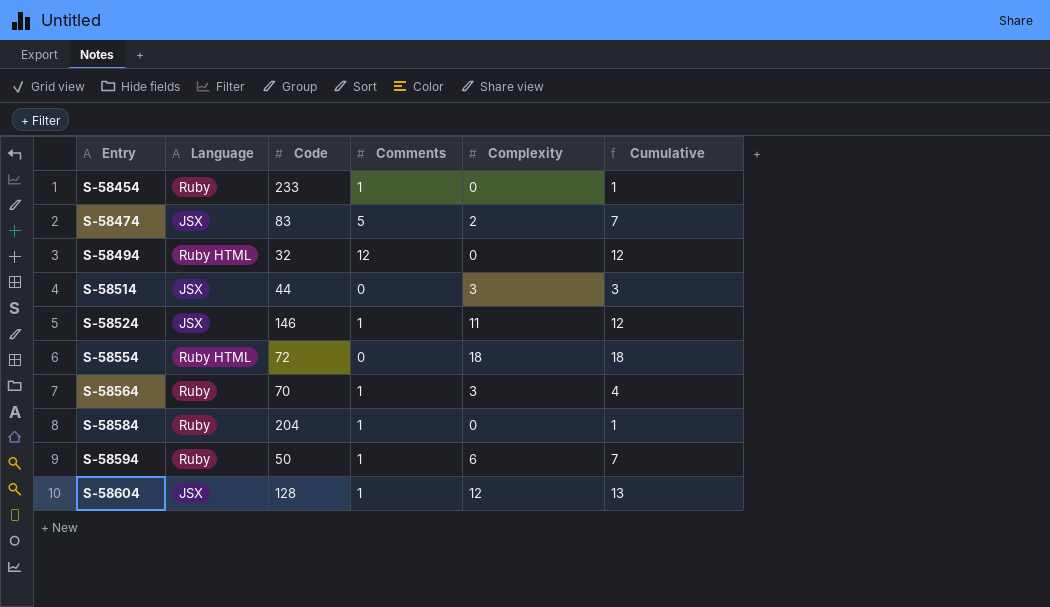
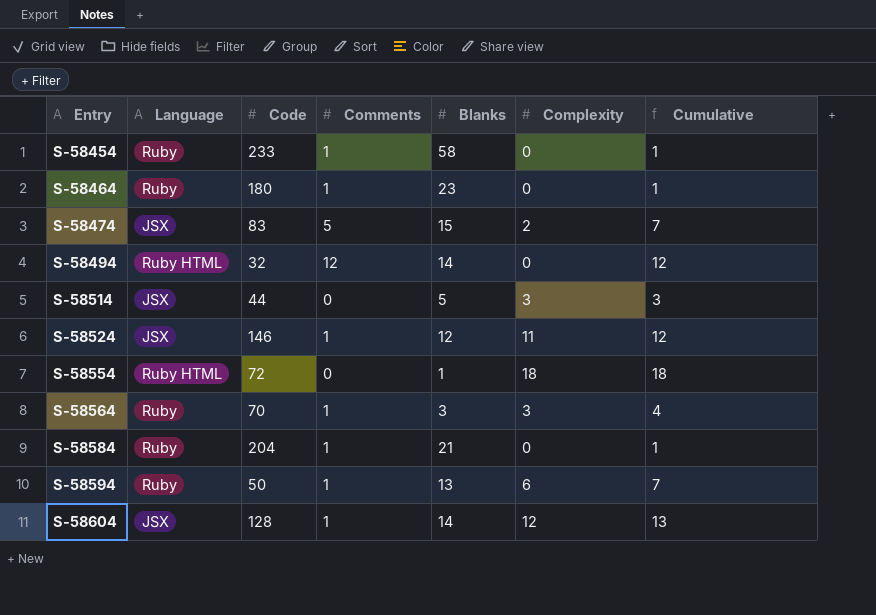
column Blanks | position: none -> 5
row S-58464: none -> Ruby | 180 | 1 | 23 | 0 | 1

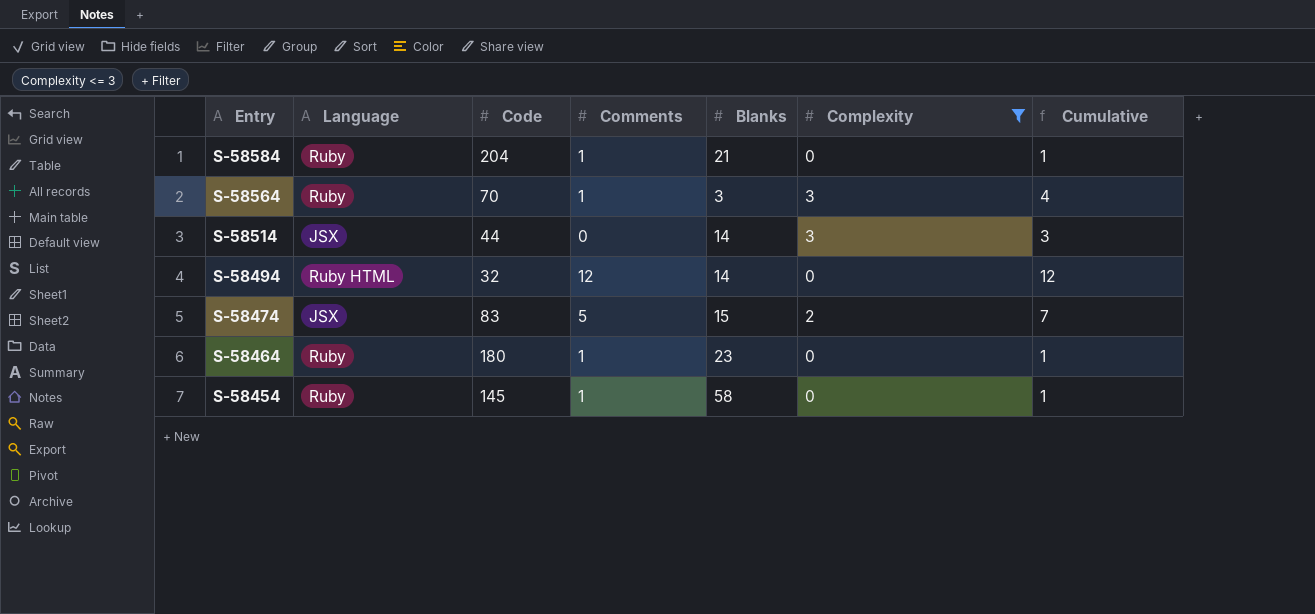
filter: none -> Complexity <= 3
row order: Entry ascending -> Entry descending
S-58514 | Blanks: 5 -> 14
S-58454 | Code: 233 -> 145

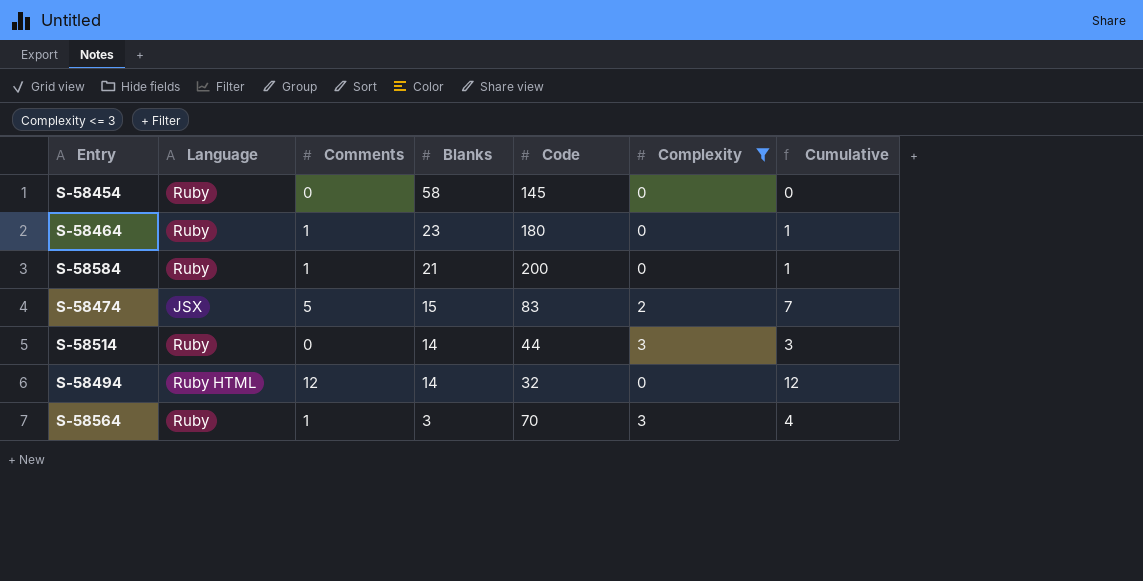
row order: Entry descending -> Blanks descending
column Code | position: 3 -> 5
S-58454 | Comments: 1 -> 0
S-58454 | Cumulative: 1 -> 0
S-58584 | Code: 204 -> 200
S-58514 | Language: JSX -> Ruby

